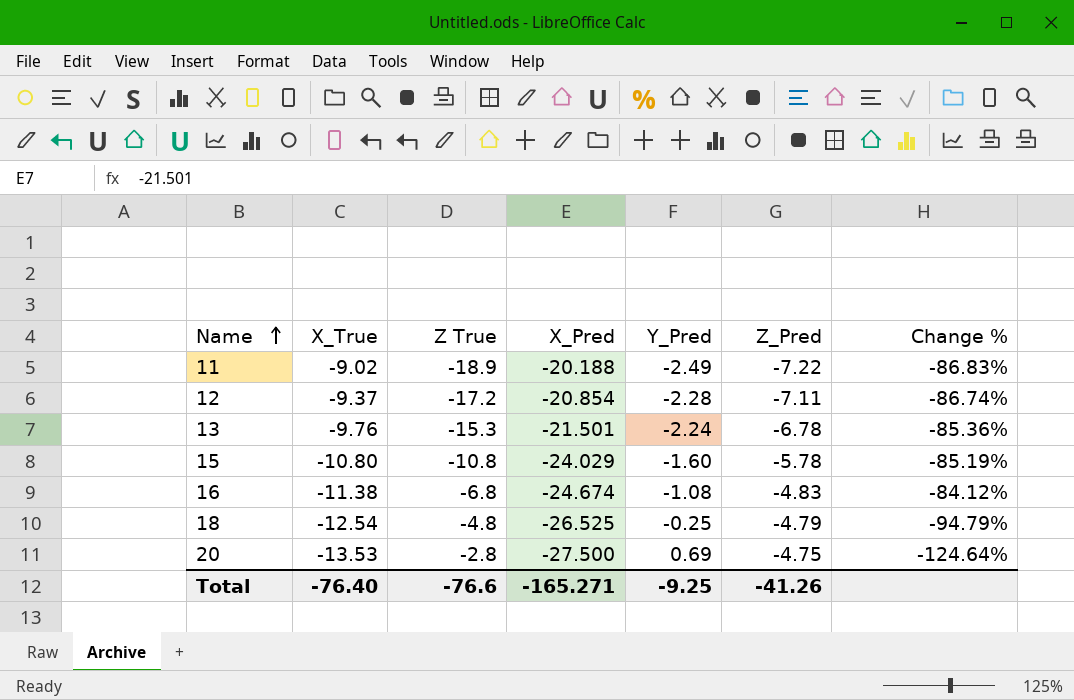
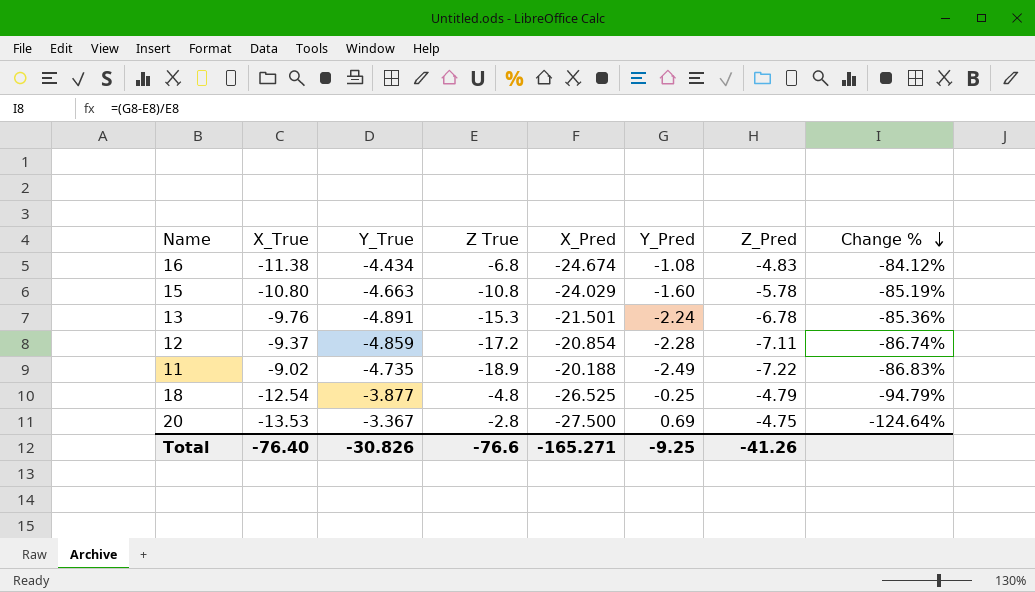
row order: Name ascending -> Change % descending
column Y_True | position: none -> 3

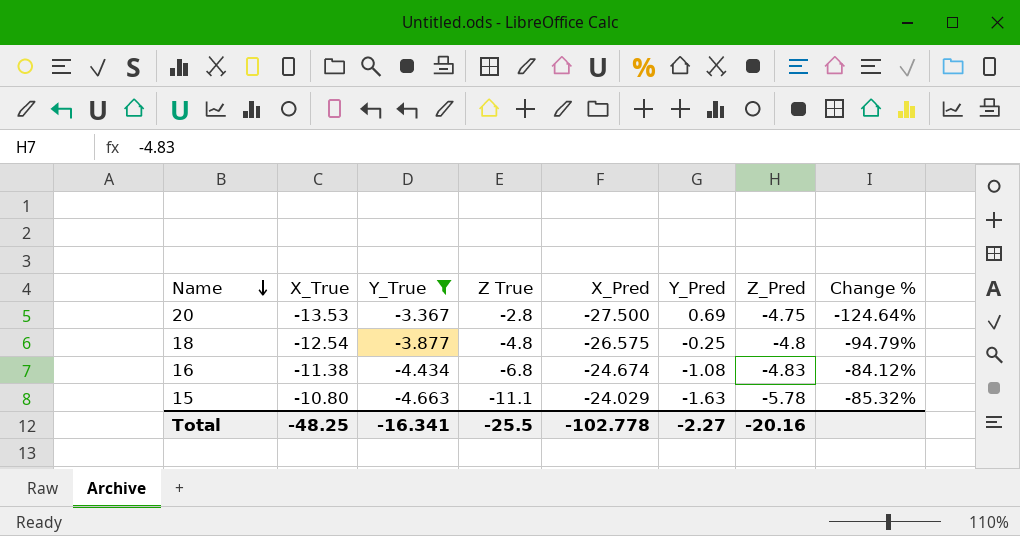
filter: none -> Y_True >= -4.663
row order: Change % descending -> Name descending
18 | X_Pred: -26.525 -> -26.575
18 | Z_Pred: -4.79 -> -4.8
15 | Z True: -10.8 -> -11.1
15 | Y_Pred: -1.60 -> -1.63
15 | Change %: -85.19% -> -85.32%
Total | X_True: -76.40 -> -48.25
Total | Y_True: -30.826 -> -16.341
Total | Z True: -76.6 -> -25.5
Total | X_Pred: -165.271 -> -102.778
Total | Y_Pred: -9.25 -> -2.27
Total | Z_Pred: -41.26 -> -20.16

